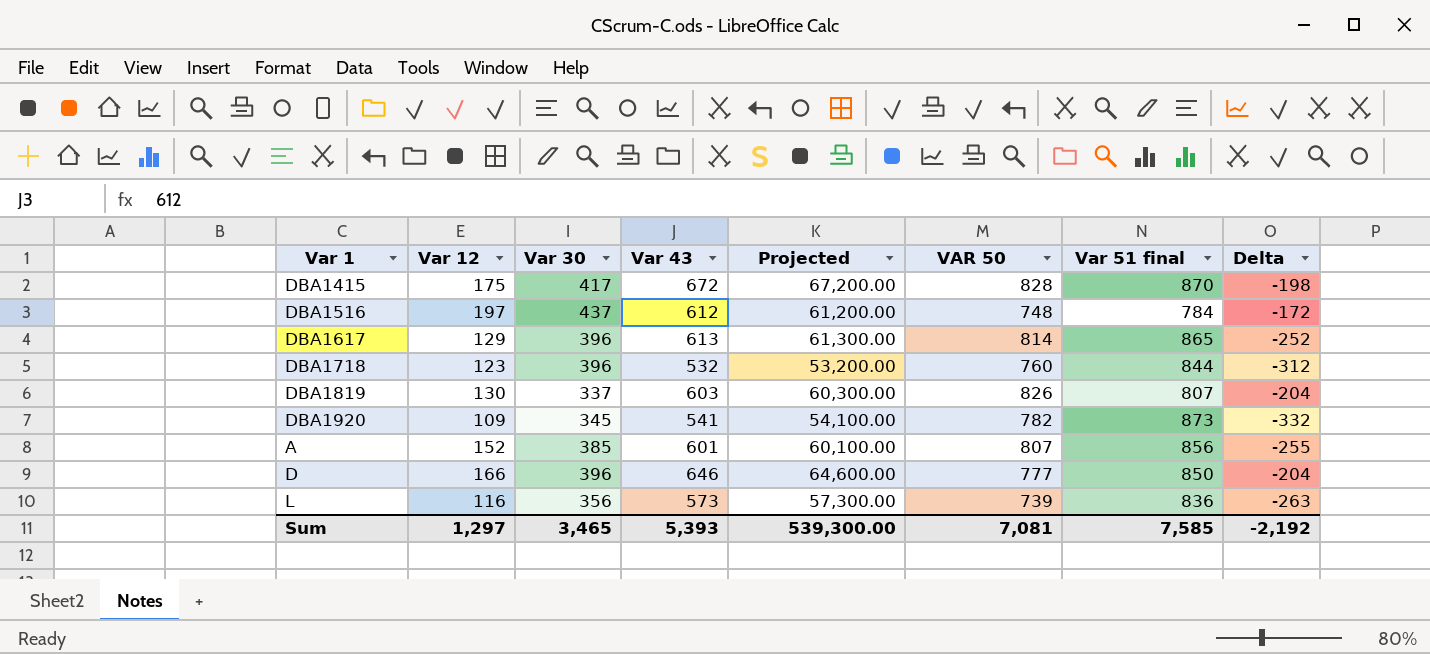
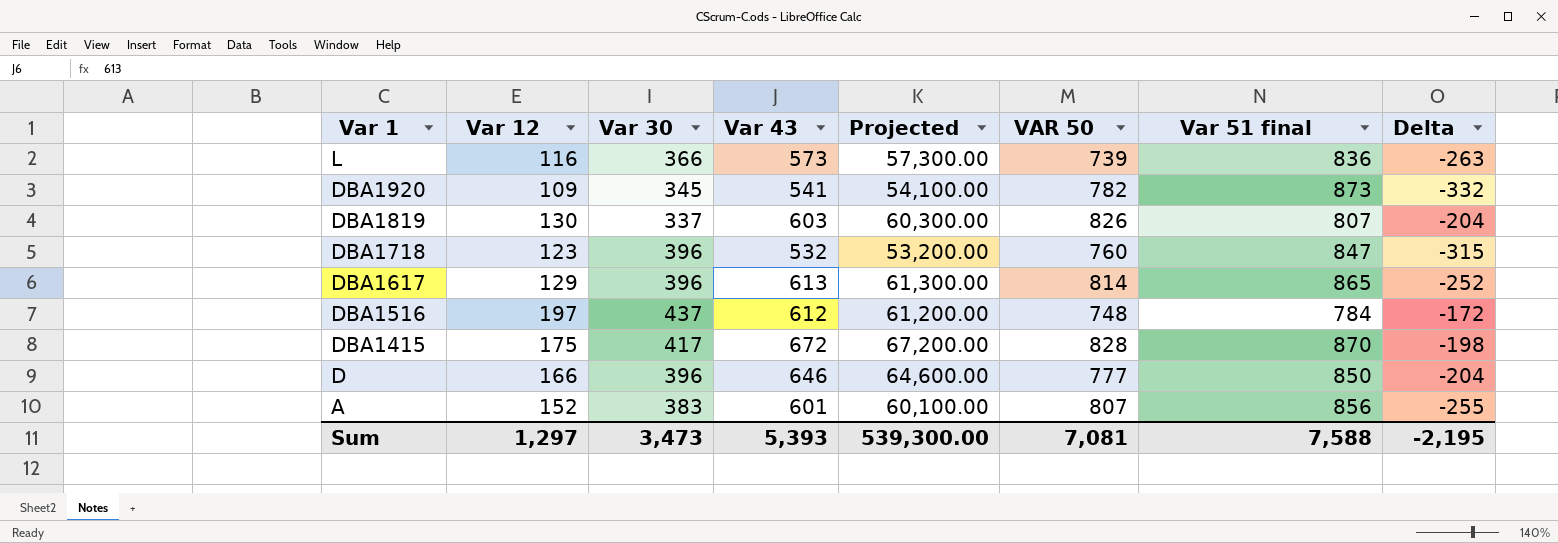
row order: none -> Var 1 descending
L | Var 30: 356 -> 366
DBA1718 | Var 51 final: 844 -> 847
DBA1718 | Delta: -312 -> -315
A | Var 30: 385 -> 383
Sum | Var 30: 3,465 -> 3,473
Sum | Var 51 final: 7,585 -> 7,588
Sum | Delta: -2,192 -> -2,195

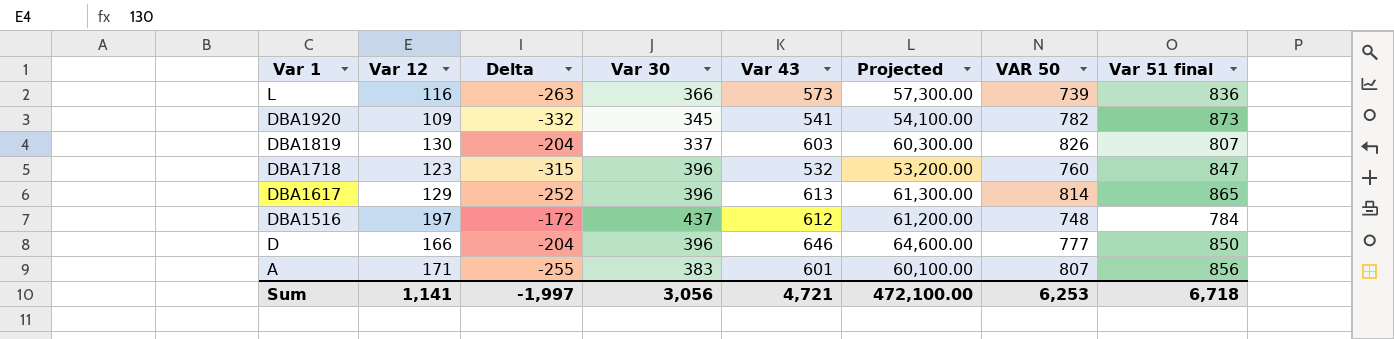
column Delta | position: 8 -> 3
row DBA1415: 175 | 417 | 672 | 67,200.00 | 828 | 870 | -198 -> none
A | Var 12: 152 -> 171
Sum | Var 12: 1,297 -> 1,141
Sum | Delta: -2,195 -> -1,997
Sum | Var 30: 3,473 -> 3,056
Sum | Var 43: 5,393 -> 4,721
Sum | Projected: 539,300.00 -> 472,100.00
Sum | VAR 50: 7,081 -> 6,253
Sum | Var 51 final: 7,588 -> 6,718

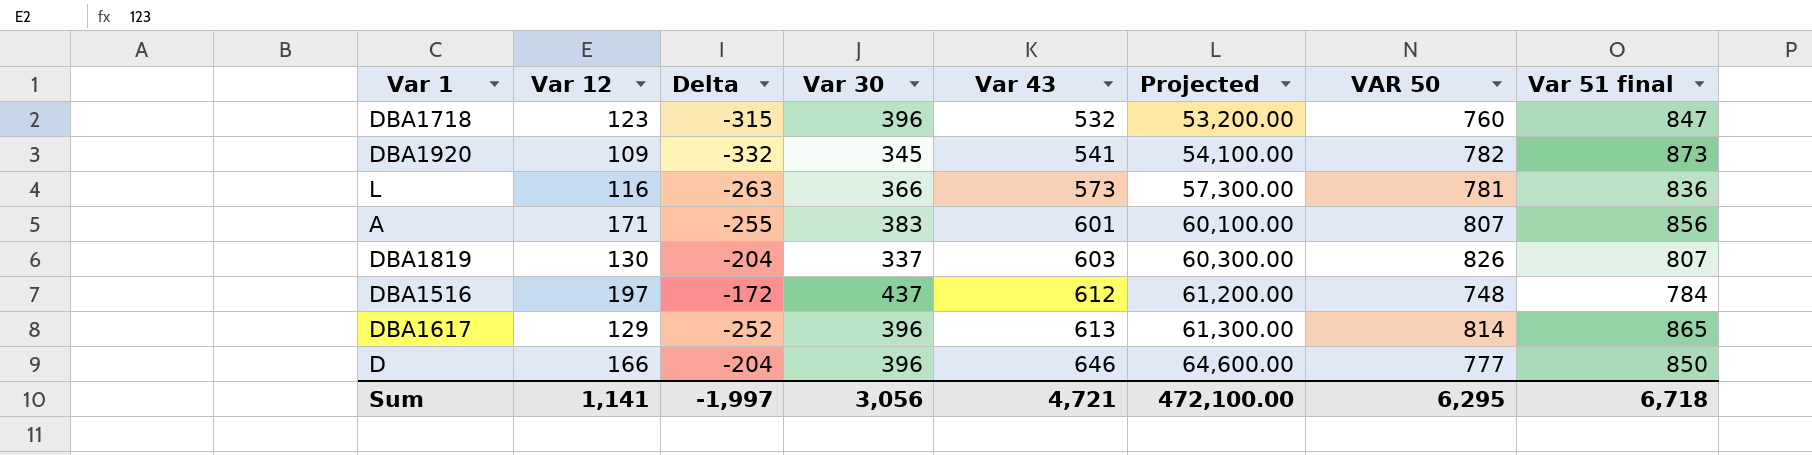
row order: Var 1 descending -> Var 43 ascending
L | VAR 50: 739 -> 781
Sum | VAR 50: 6,253 -> 6,295

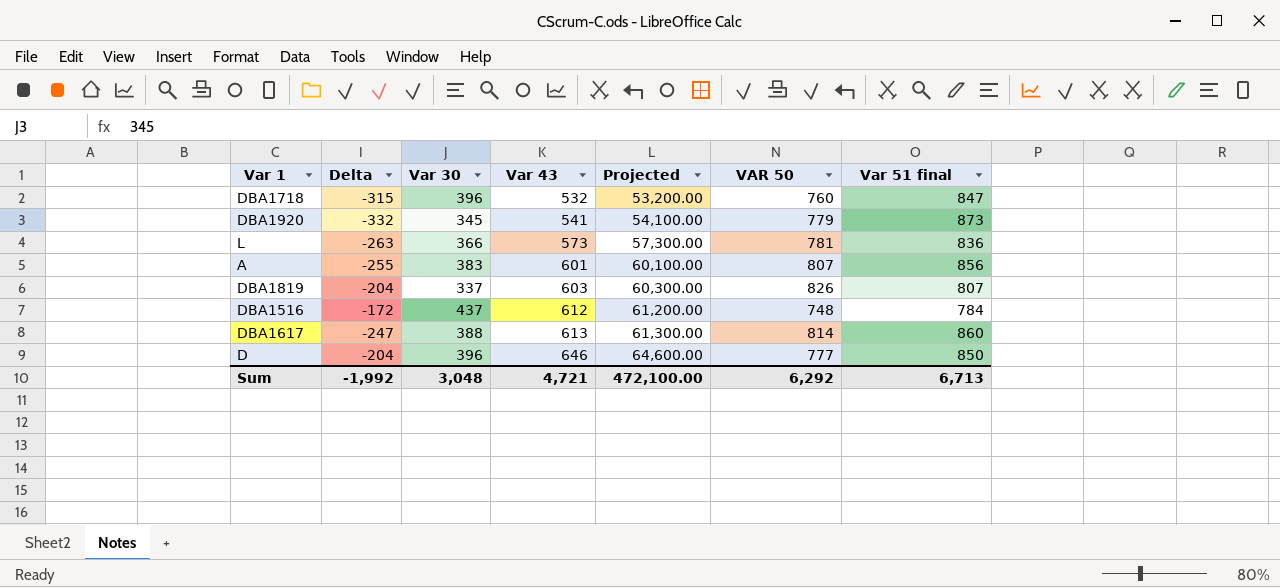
column Var 12 | position: 2 -> none
DBA1920 | VAR 50: 782 -> 779
DBA1617 | Delta: -252 -> -247
DBA1617 | Var 30: 396 -> 388
DBA1617 | Var 51 final: 865 -> 860
Sum | Delta: -1,997 -> -1,992
Sum | Var 30: 3,056 -> 3,048
Sum | VAR 50: 6,295 -> 6,292
Sum | Var 51 final: 6,718 -> 6,713

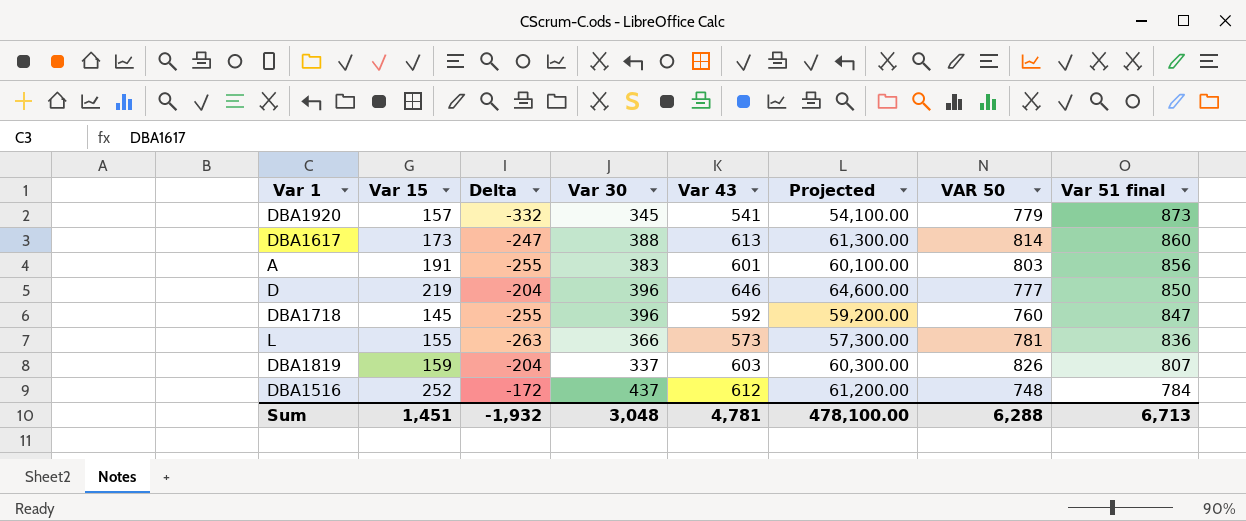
row order: Var 43 ascending -> Var 51 final descending
column Var 15 | position: none -> 2
A | VAR 50: 807 -> 803
DBA1718 | Delta: -315 -> -255
DBA1718 | Var 43: 532 -> 592
DBA1718 | Projected: 53,200.00 -> 59,200.00
Sum | Delta: -1,992 -> -1,932
Sum | Var 43: 4,721 -> 4,781
Sum | Projected: 472,100.00 -> 478,100.00
Sum | VAR 50: 6,292 -> 6,288

